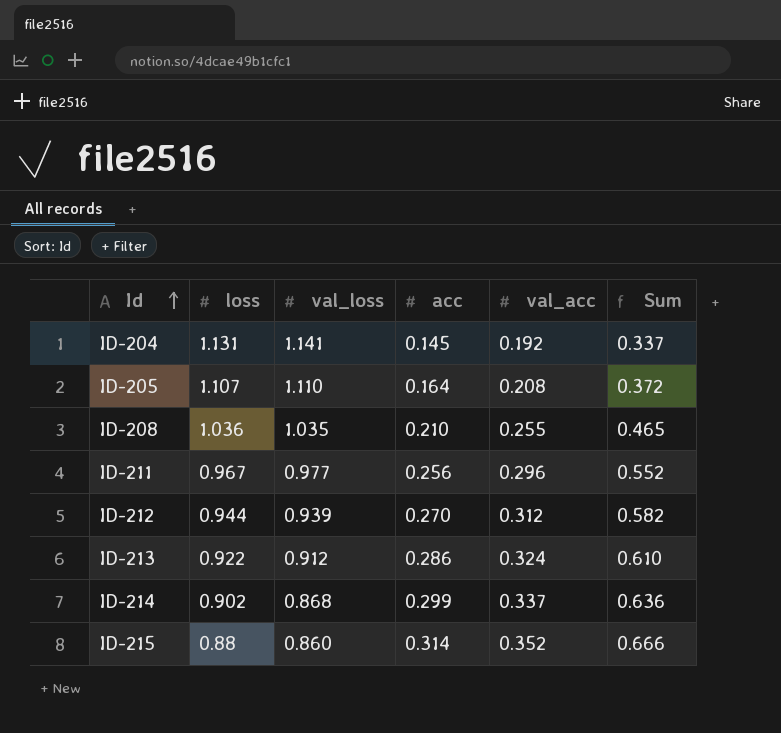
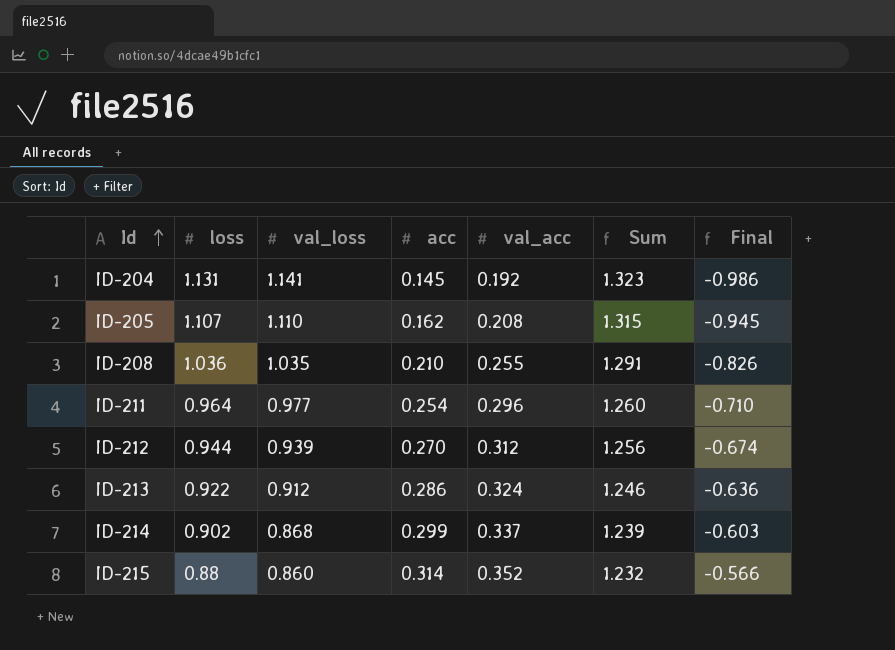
column Sum | formula: [acc] + [val_acc] -> [loss] + [val_acc]
column Final | formula: none -> [acc] - [loss]
ID-205 | acc: 0.164 -> 0.162
ID-211 | loss: 0.967 -> 0.964
ID-211 | acc: 0.256 -> 0.254

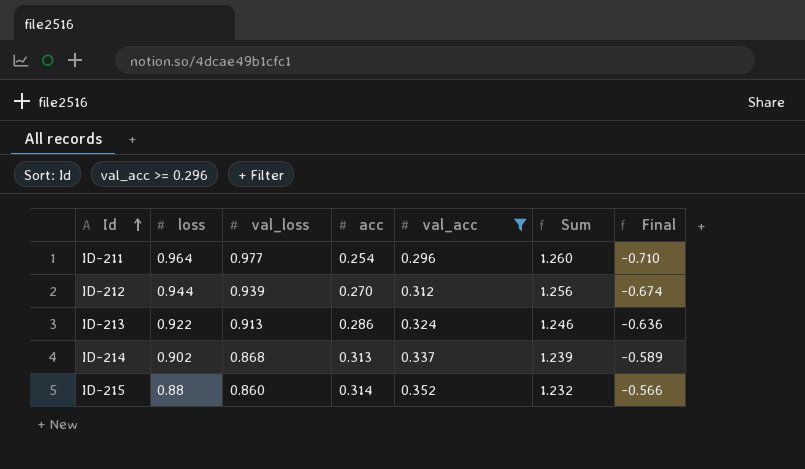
filter: none -> val_acc >= 0.296
ID-213 | val_loss: 0.912 -> 0.913
ID-214 | acc: 0.299 -> 0.313
ID-214 | Final: -0.603 -> -0.589

